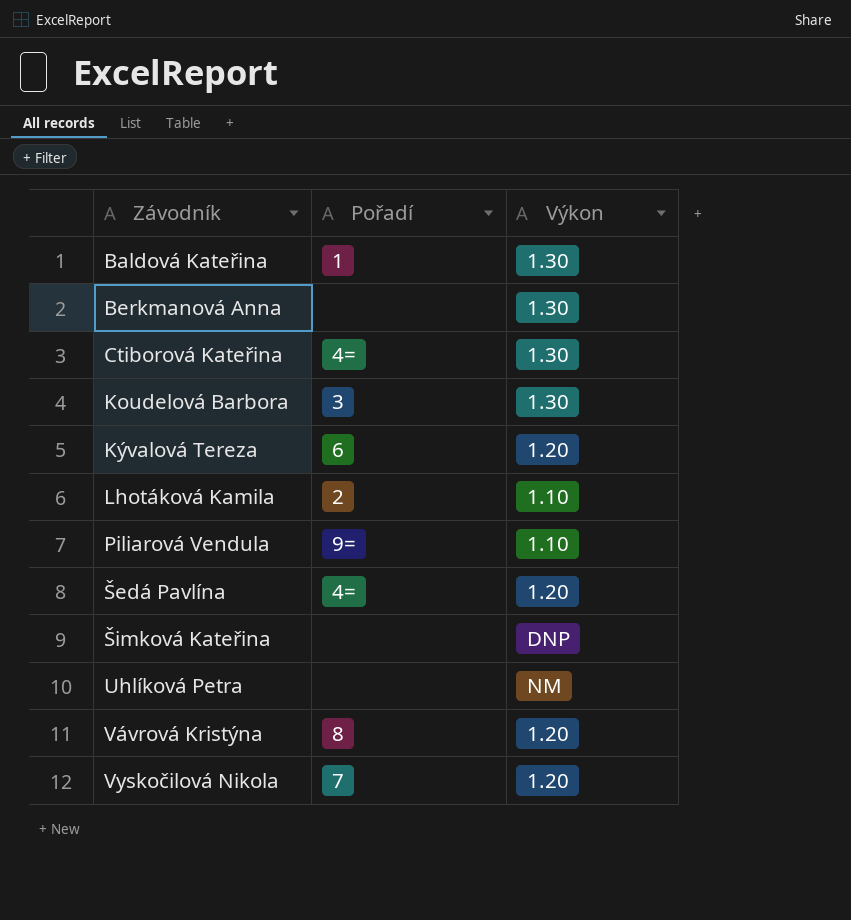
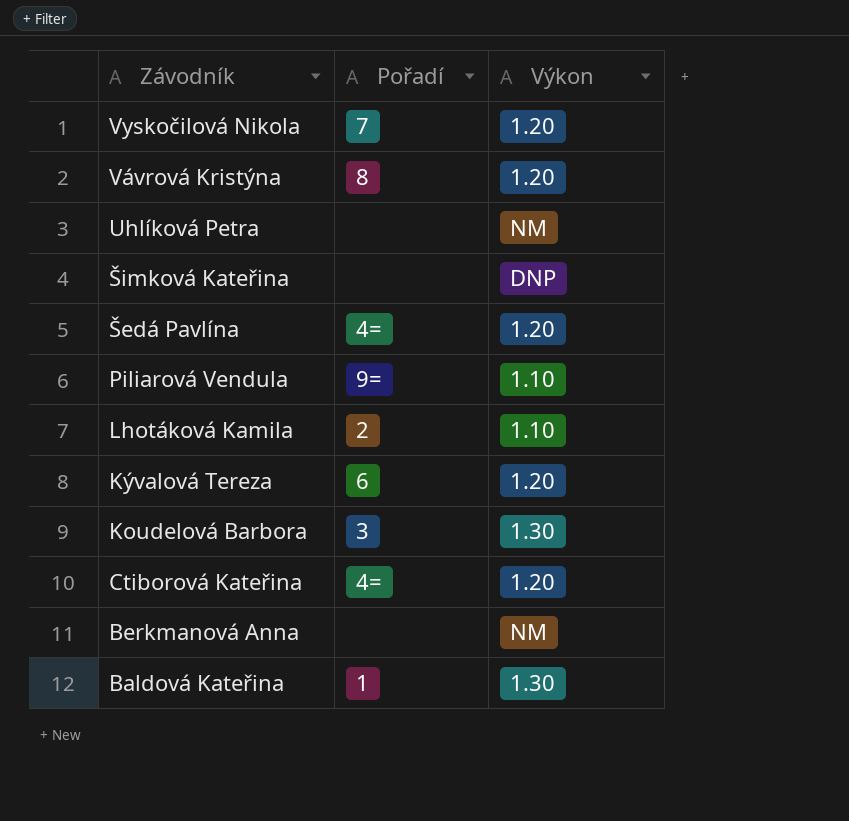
row order: Závodník ascending -> Závodník descending
Ctiborová Kateřina | Výkon: 1.30 -> 1.20
Berkmanová Anna | Výkon: 1.30 -> NM

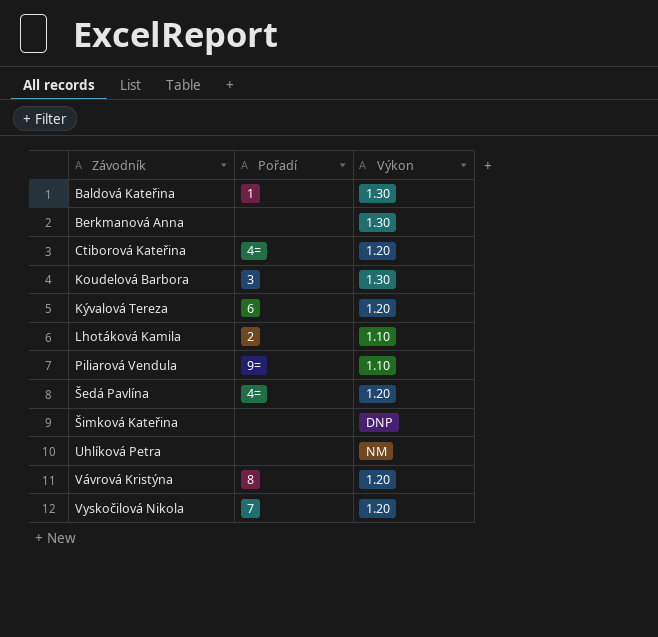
row order: Závodník descending -> Závodník ascending
Berkmanová Anna | Výkon: NM -> 1.30

